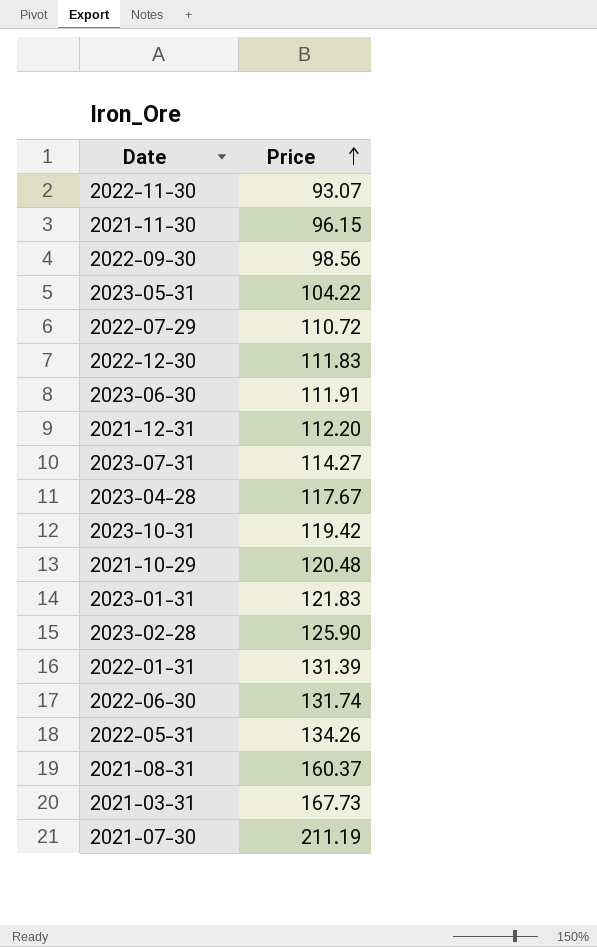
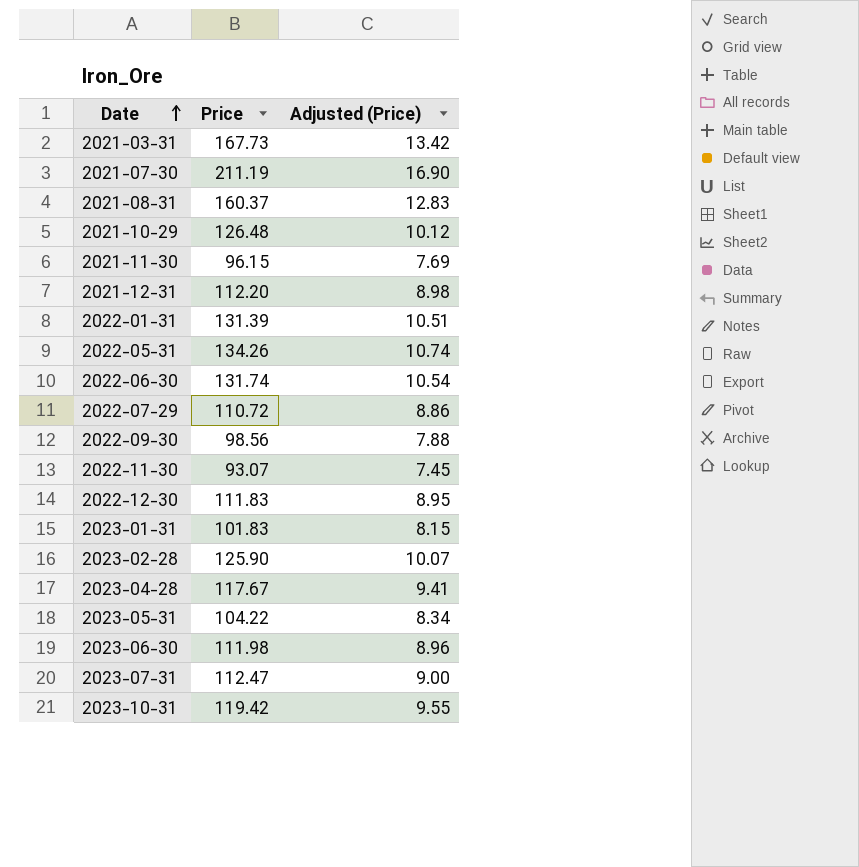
row order: Price ascending -> Date ascending
column Adjusted (Price) | formula: none -> [Price] * 0.08
2021-10-29 | Price: 120.48 -> 126.48
2023-01-31 | Price: 121.83 -> 101.83
2023-06-30 | Price: 111.91 -> 111.98
2023-07-31 | Price: 114.27 -> 112.47

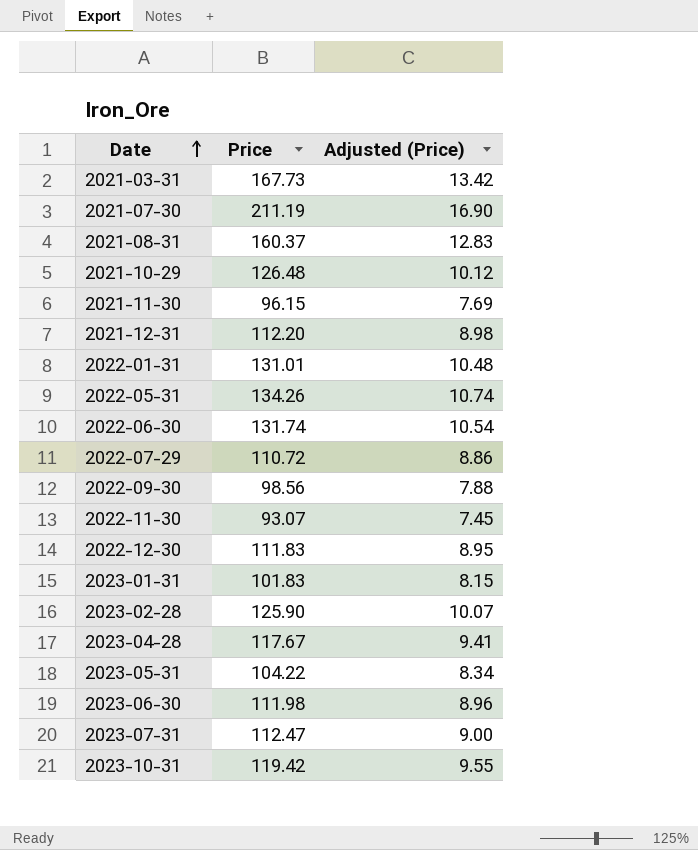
2022-01-31 | Price: 131.39 -> 131.01
2022-01-31 | Adjusted (Price): 10.51 -> 10.48

